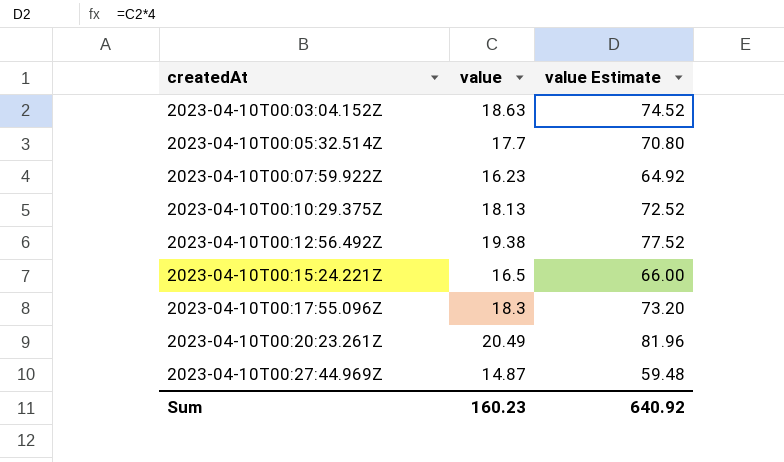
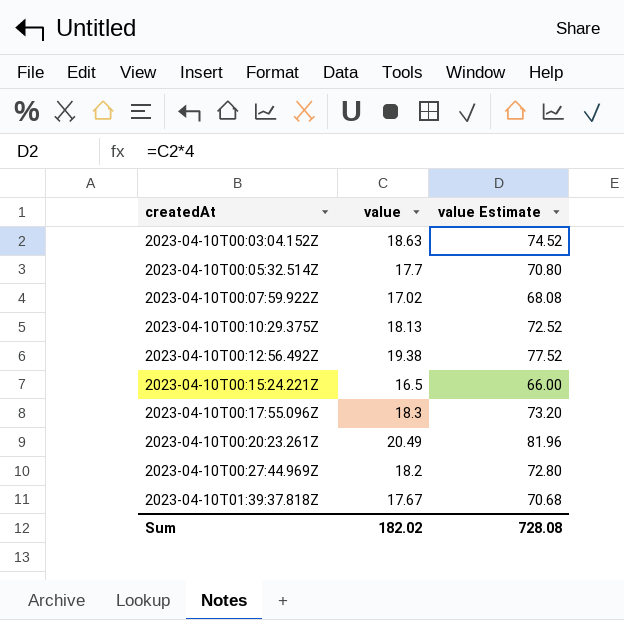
2023-04-10T00:07:59.922Z | value: 16.23 -> 17.02
2023-04-10T00:07:59.922Z | value Estimate: 64.92 -> 68.08
2023-04-10T00:27:44.969Z | value: 14.87 -> 18.2
2023-04-10T00:27:44.969Z | value Estimate: 59.48 -> 72.80
row 2023-04-10T01:39:37.818Z: none -> 17.67 | 70.68
Sum | value: 160.23 -> 182.02
Sum | value Estimate: 640.92 -> 728.08

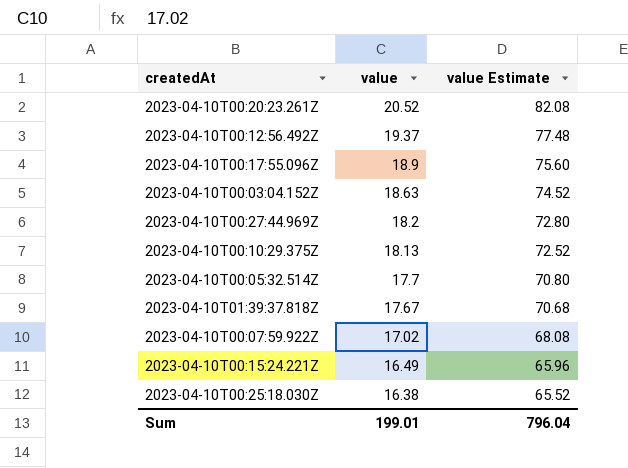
row order: createdAt ascending -> value descending
2023-04-10T00:20:23.261Z | value: 20.49 -> 20.52
2023-04-10T00:20:23.261Z | value Estimate: 81.96 -> 82.08
2023-04-10T00:12:56.492Z | value: 19.38 -> 19.37
2023-04-10T00:12:56.492Z | value Estimate: 77.52 -> 77.48
2023-04-10T00:17:55.096Z | value: 18.3 -> 18.9
2023-04-10T00:17:55.096Z | value Estimate: 73.20 -> 75.60
2023-04-10T00:15:24.221Z | value: 16.5 -> 16.49
2023-04-10T00:15:24.221Z | value Estimate: 66.00 -> 65.96
row 2023-04-10T00:25:18.030Z: none -> 16.38 | 65.52
Sum | value: 182.02 -> 199.01
Sum | value Estimate: 728.08 -> 796.04

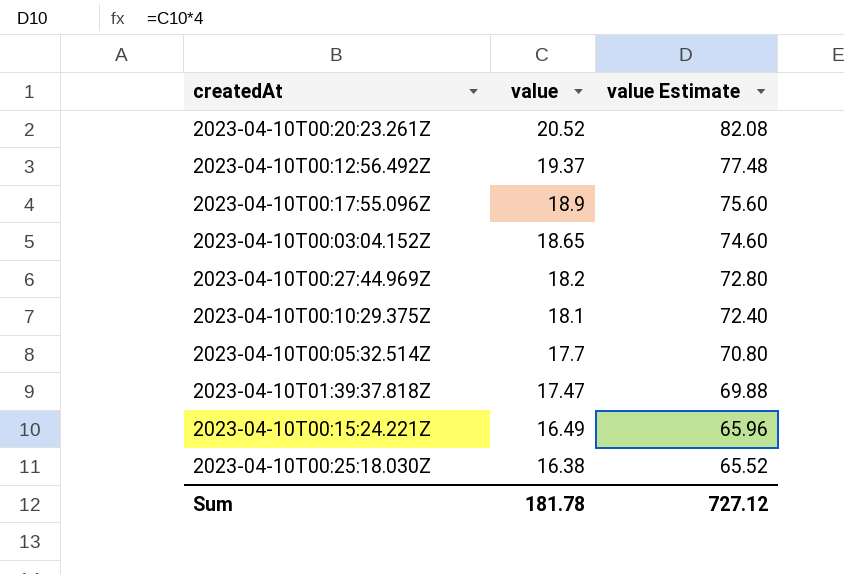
row 2023-04-10T00:07:59.922Z: 17.02 | 68.08 -> none
2023-04-10T00:03:04.152Z | value: 18.63 -> 18.65
2023-04-10T00:03:04.152Z | value Estimate: 74.52 -> 74.60
2023-04-10T00:10:29.375Z | value: 18.13 -> 18.1
2023-04-10T00:10:29.375Z | value Estimate: 72.52 -> 72.40
2023-04-10T01:39:37.818Z | value: 17.67 -> 17.47
2023-04-10T01:39:37.818Z | value Estimate: 70.68 -> 69.88
Sum | value: 199.01 -> 181.78
Sum | value Estimate: 796.04 -> 727.12

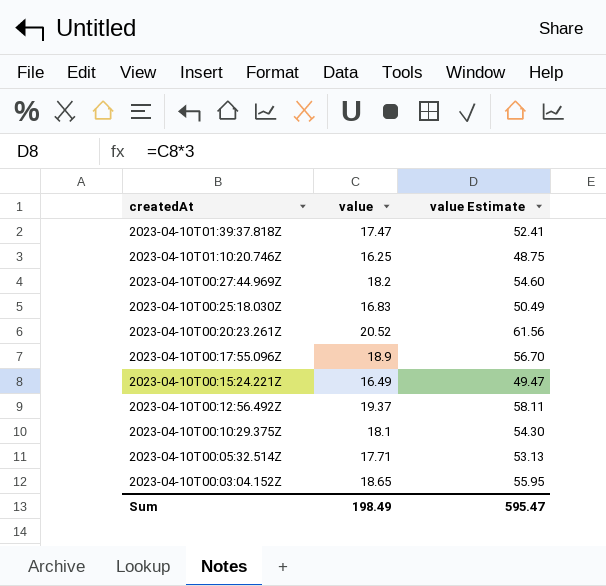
row order: value descending -> createdAt descending
column value Estimate | formula: [value] * 4 -> [value] * 3
row 2023-04-10T01:10:20.746Z: none -> 16.25 | 48.75
2023-04-10T00:25:18.030Z | value: 16.38 -> 16.83
2023-04-10T00:05:32.514Z | value: 17.7 -> 17.71
Sum | value: 181.78 -> 198.49
Sum | value Estimate: 727.12 -> 595.47

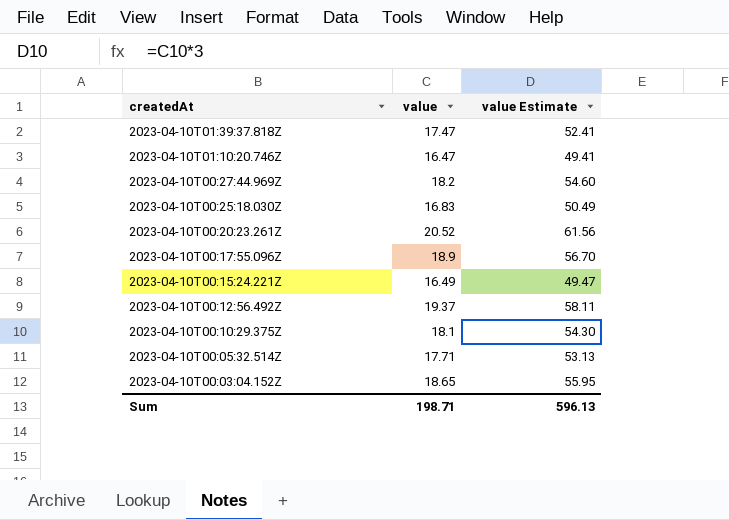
2023-04-10T01:10:20.746Z | value: 16.25 -> 16.47
2023-04-10T01:10:20.746Z | value Estimate: 48.75 -> 49.41
Sum | value: 198.49 -> 198.71
Sum | value Estimate: 595.47 -> 596.13

